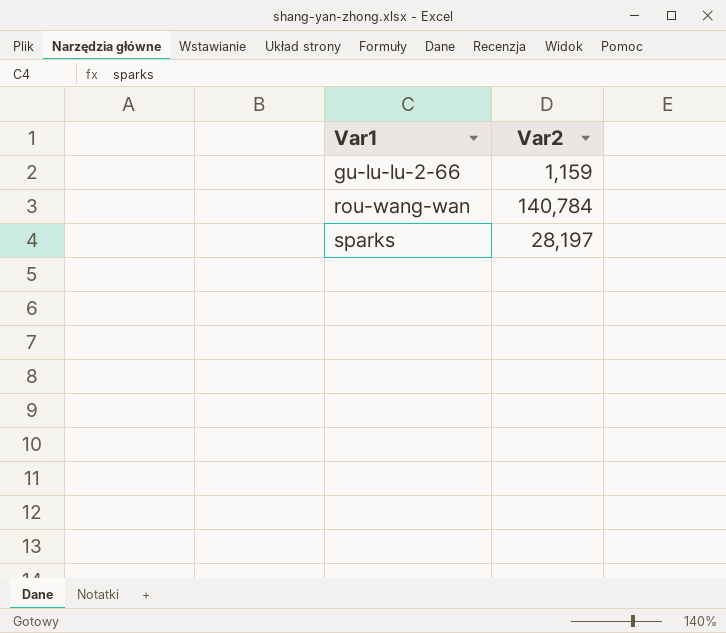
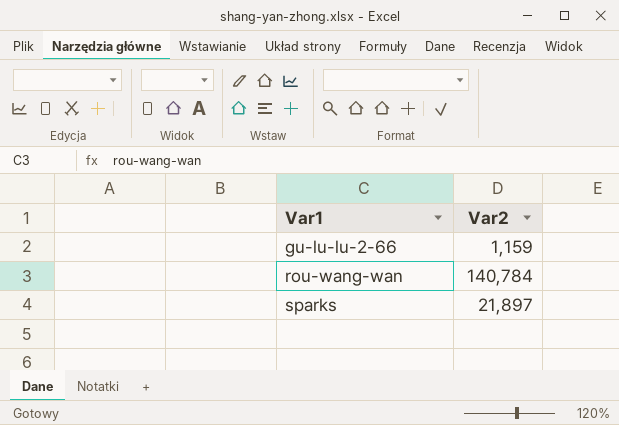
sparks | Var2: 28,197 -> 21,897

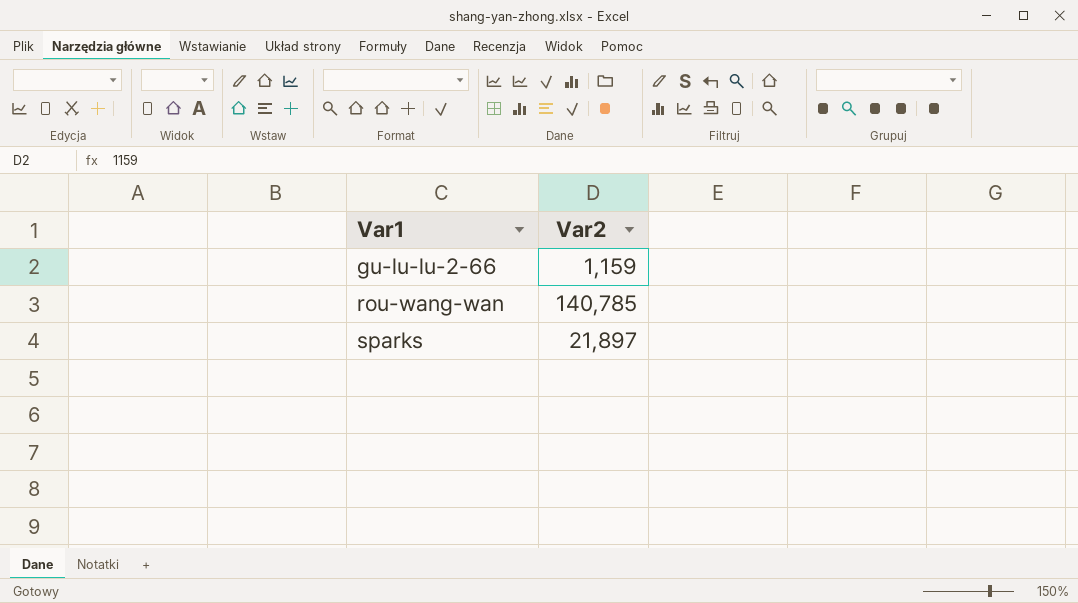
rou-wang-wan | Var2: 140,784 -> 140,785

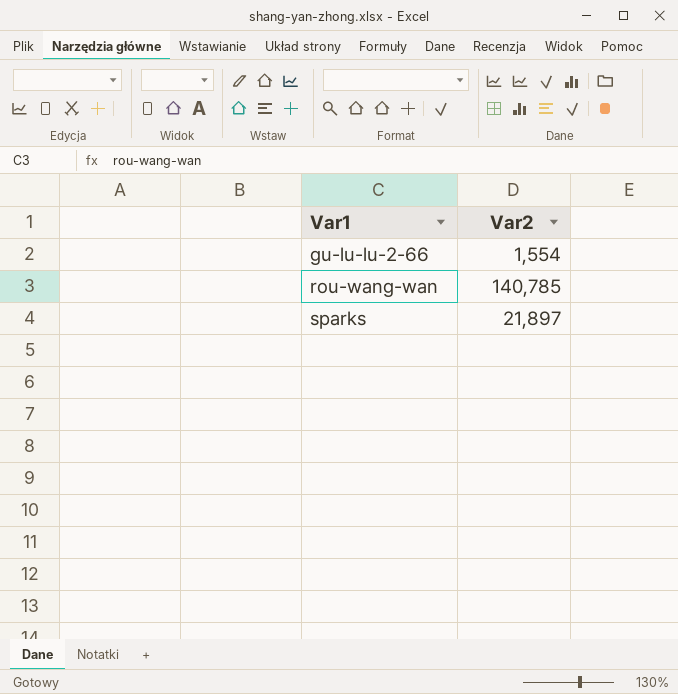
gu-lu-lu-2-66 | Var2: 1,159 -> 1,554

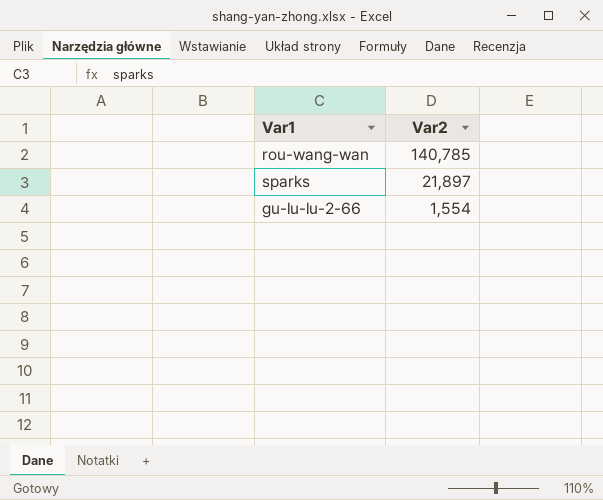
row order: Var1 ascending -> Var2 descending

